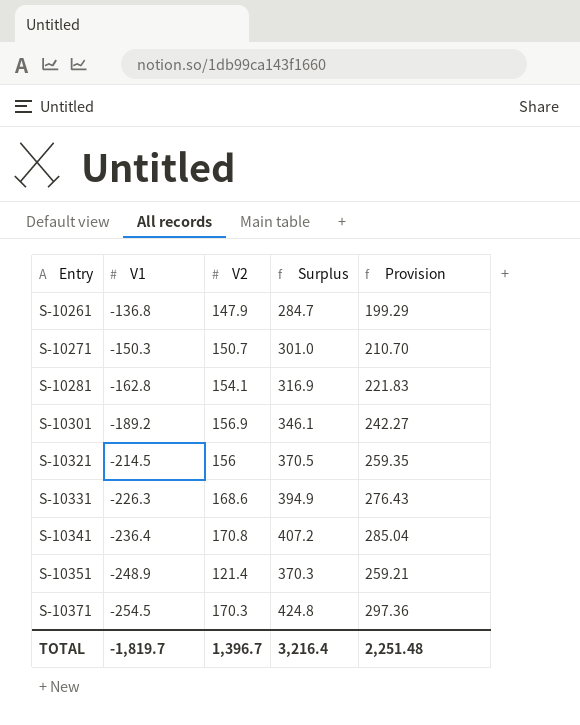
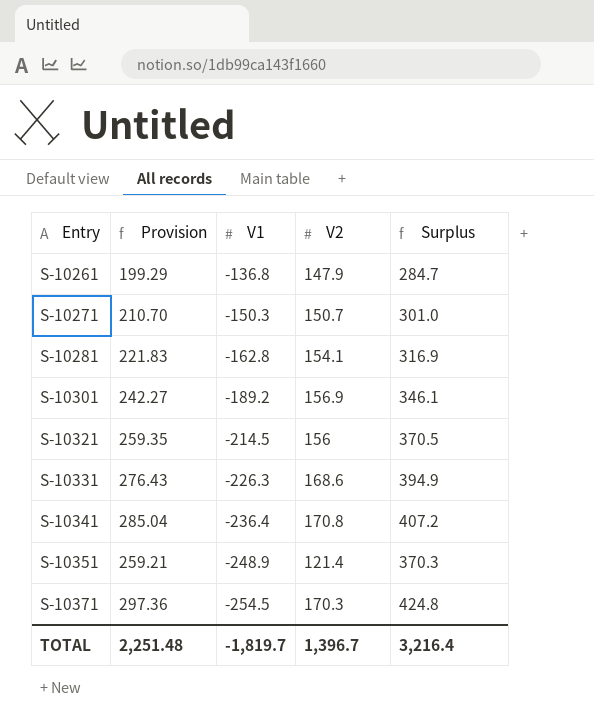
column Provision | position: 5 -> 2

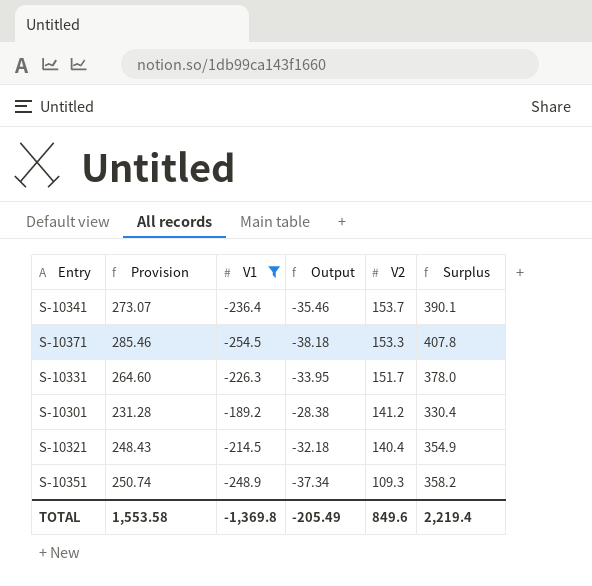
filter: none -> V1 <= -189.2
row order: Entry ascending -> V2 descending
column Output | formula: none -> [V1] * 0.15
S-10341 | Provision: 285.04 -> 273.07
S-10341 | V2: 170.8 -> 153.7
S-10341 | Surplus: 407.2 -> 390.1
S-10371 | Provision: 297.36 -> 285.46
S-10371 | V2: 170.3 -> 153.3
S-10371 | Surplus: 424.8 -> 407.8
S-10331 | Provision: 276.43 -> 264.60
S-10331 | V2: 168.6 -> 151.7
S-10331 | Surplus: 394.9 -> 378.0
S-10301 | Provision: 242.27 -> 231.28
S-10301 | V2: 156.9 -> 141.2
S-10301 | Surplus: 346.1 -> 330.4
S-10321 | Provision: 259.35 -> 248.43
S-10321 | V2: 156 -> 140.4
S-10321 | Surplus: 370.5 -> 354.9
S-10351 | Provision: 259.21 -> 250.74
S-10351 | V2: 121.4 -> 109.3
S-10351 | Surplus: 370.3 -> 358.2
TOTAL | Provision: 2,251.48 -> 1,553.58
TOTAL | V1: -1,819.7 -> -1,369.8
TOTAL | V2: 1,396.7 -> 849.6
TOTAL | Surplus: 3,216.4 -> 2,219.4

